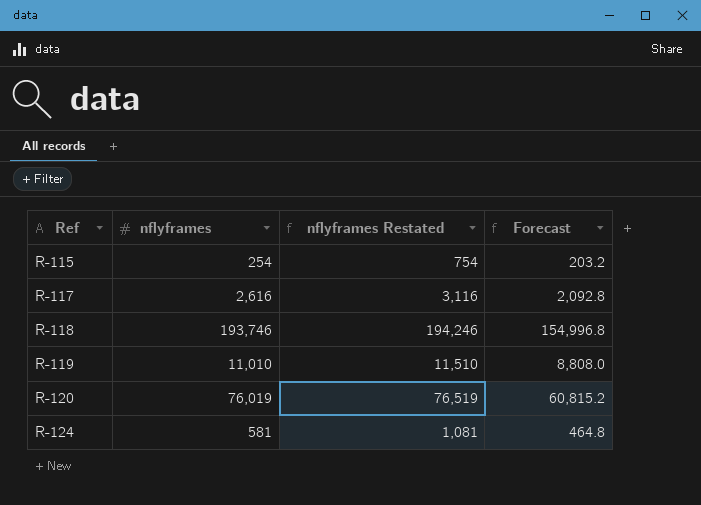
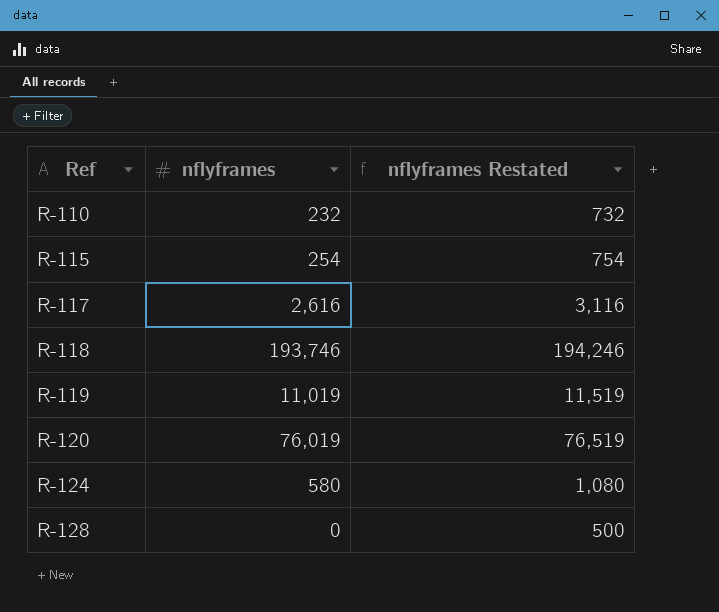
column Forecast | formula: [nflyframes] * 0.8 -> none
row R-110: none -> 232 | 732
R-119 | nflyframes: 11,010 -> 11,019
R-119 | nflyframes Restated: 11,510 -> 11,519
R-124 | nflyframes: 581 -> 580
R-124 | nflyframes Restated: 1,081 -> 1,080
row R-128: none -> 0 | 500

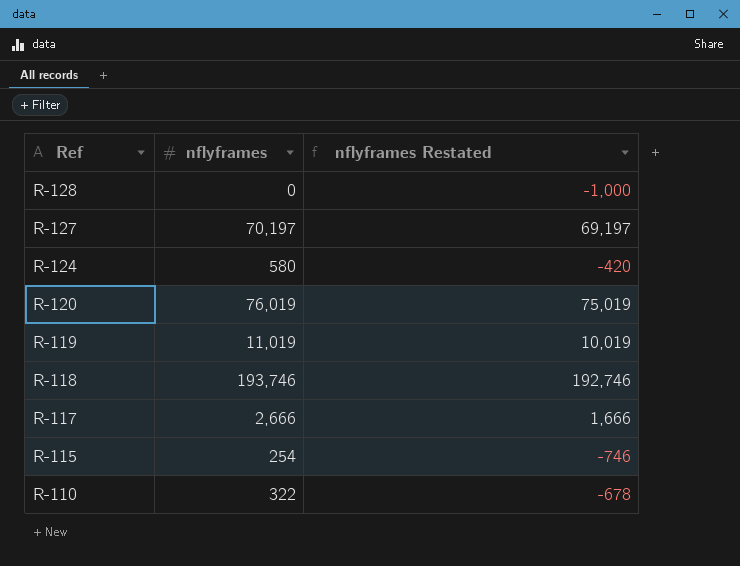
row order: Ref ascending -> Ref descending
column nflyframes Restated | formula: [nflyframes] + 500 -> [nflyframes] - 1000
row R-127: none -> 70,197 | 69,197
R-117 | nflyframes: 2,616 -> 2,666
R-110 | nflyframes: 232 -> 322

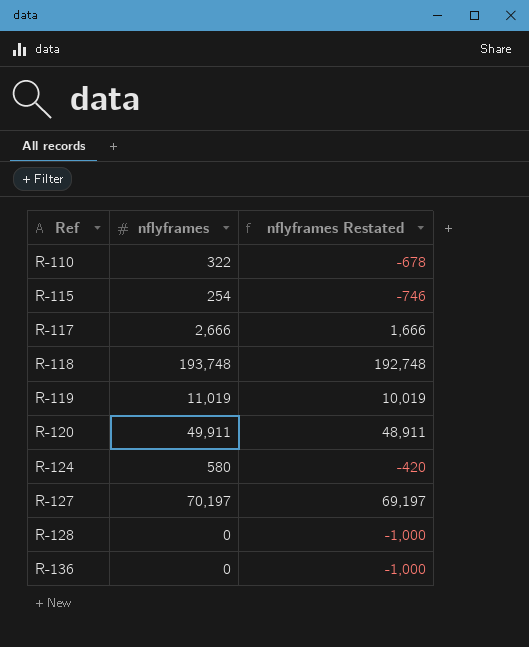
row order: Ref descending -> Ref ascending
R-118 | nflyframes: 193,746 -> 193,748
R-118 | nflyframes Restated: 192,746 -> 192,748
R-120 | nflyframes: 76,019 -> 49,911
R-120 | nflyframes Restated: 75,019 -> 48,911
row R-136: none -> 0 | -1,000

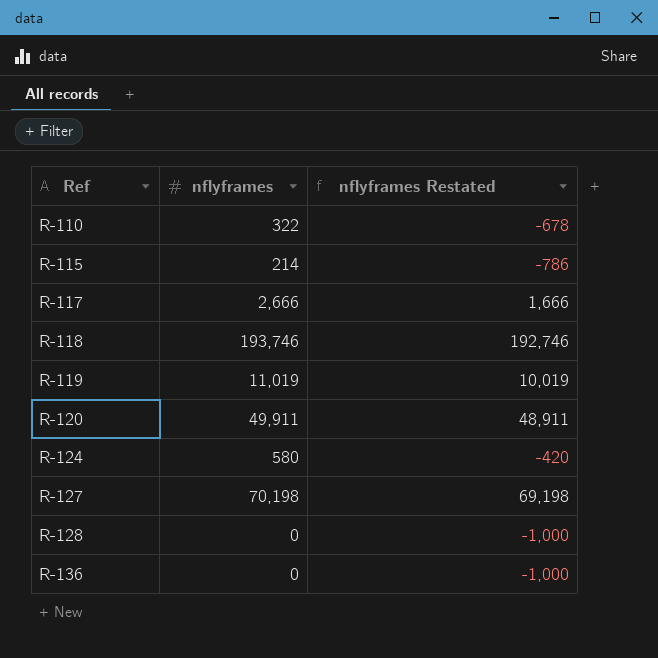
R-115 | nflyframes: 254 -> 214
R-115 | nflyframes Restated: -746 -> -786
R-118 | nflyframes: 193,748 -> 193,746
R-118 | nflyframes Restated: 192,748 -> 192,746
R-127 | nflyframes: 70,197 -> 70,198
R-127 | nflyframes Restated: 69,197 -> 69,198

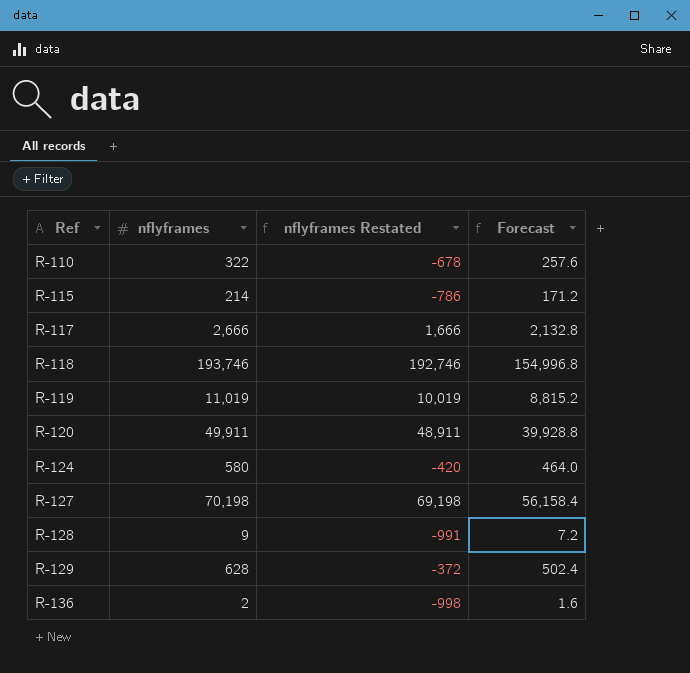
column Forecast | formula: none -> [nflyframes] * 0.8
R-128 | nflyframes: 0 -> 9
R-128 | nflyframes Restated: -1,000 -> -991
row R-129: none -> 628 | -372 | 502.4
R-136 | nflyframes: 0 -> 2
R-136 | nflyframes Restated: -1,000 -> -998

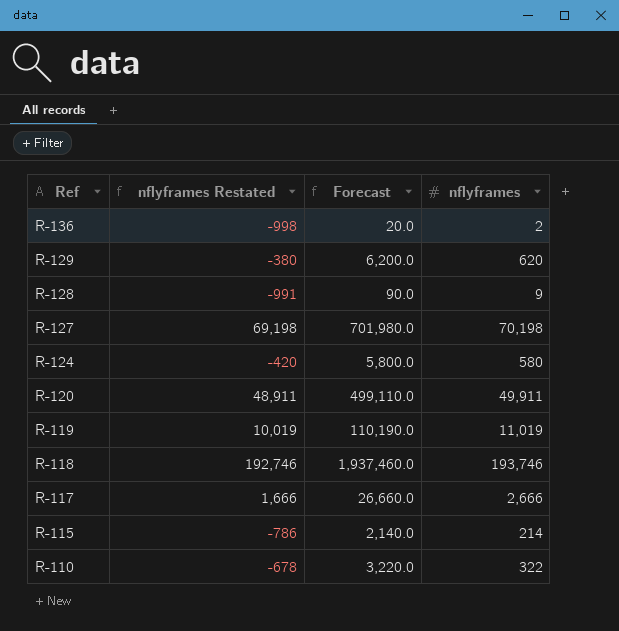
row order: Ref ascending -> Ref descending
column Forecast | formula: [nflyframes] * 0.8 -> [nflyframes] * 10
column nflyframes | position: 2 -> 4
R-129 | nflyframes Restated: -372 -> -380
R-129 | nflyframes: 628 -> 620

